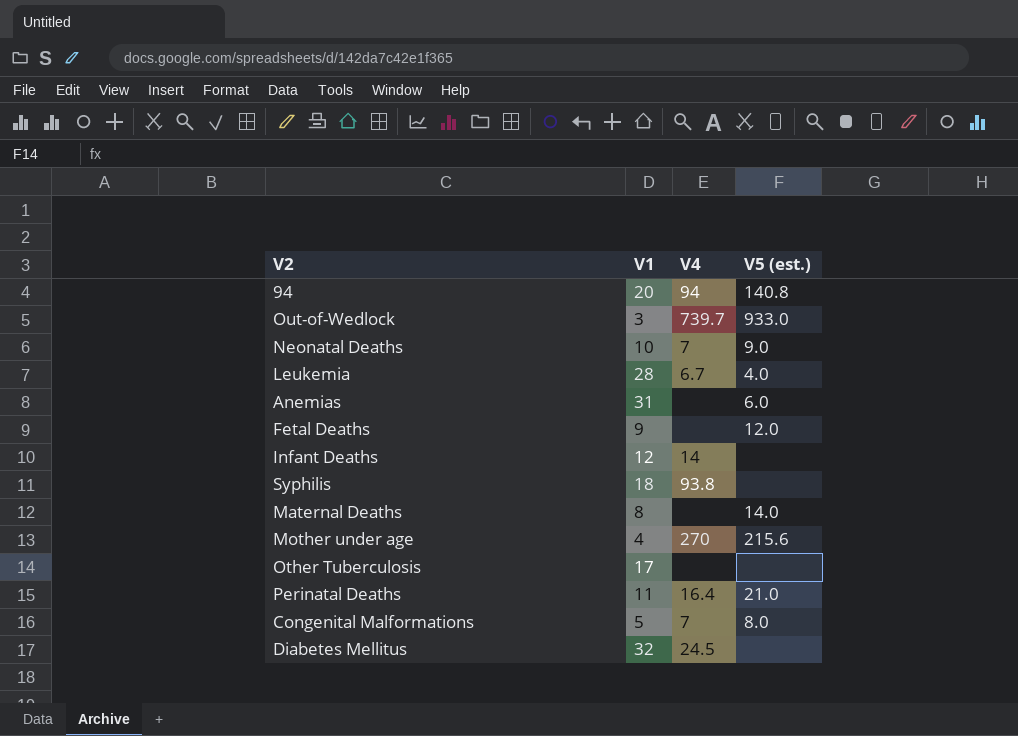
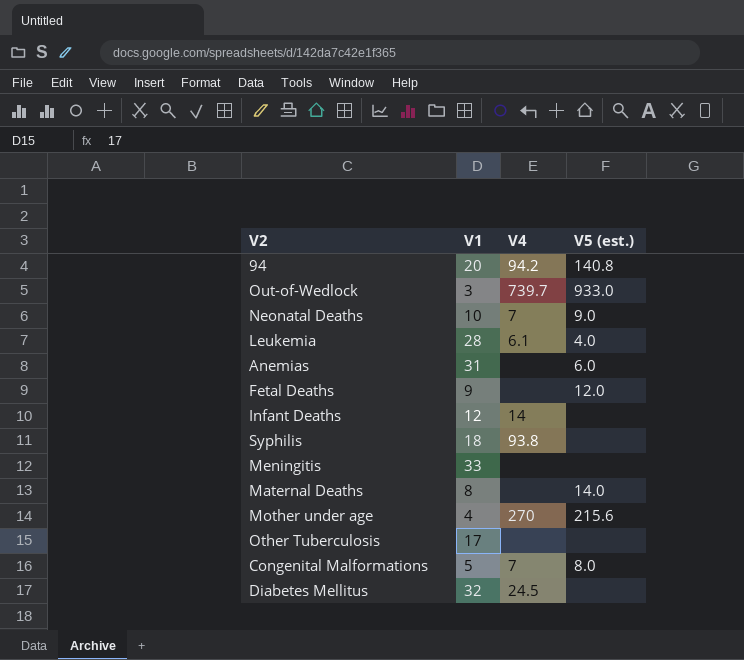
row Perinatal Deaths: 11 | 16.4 | 21.0 -> none
94 | V4: 94 -> 94.2
Leukemia | V4: 6.7 -> 6.1
row Meningitis: none -> 33 | none | none

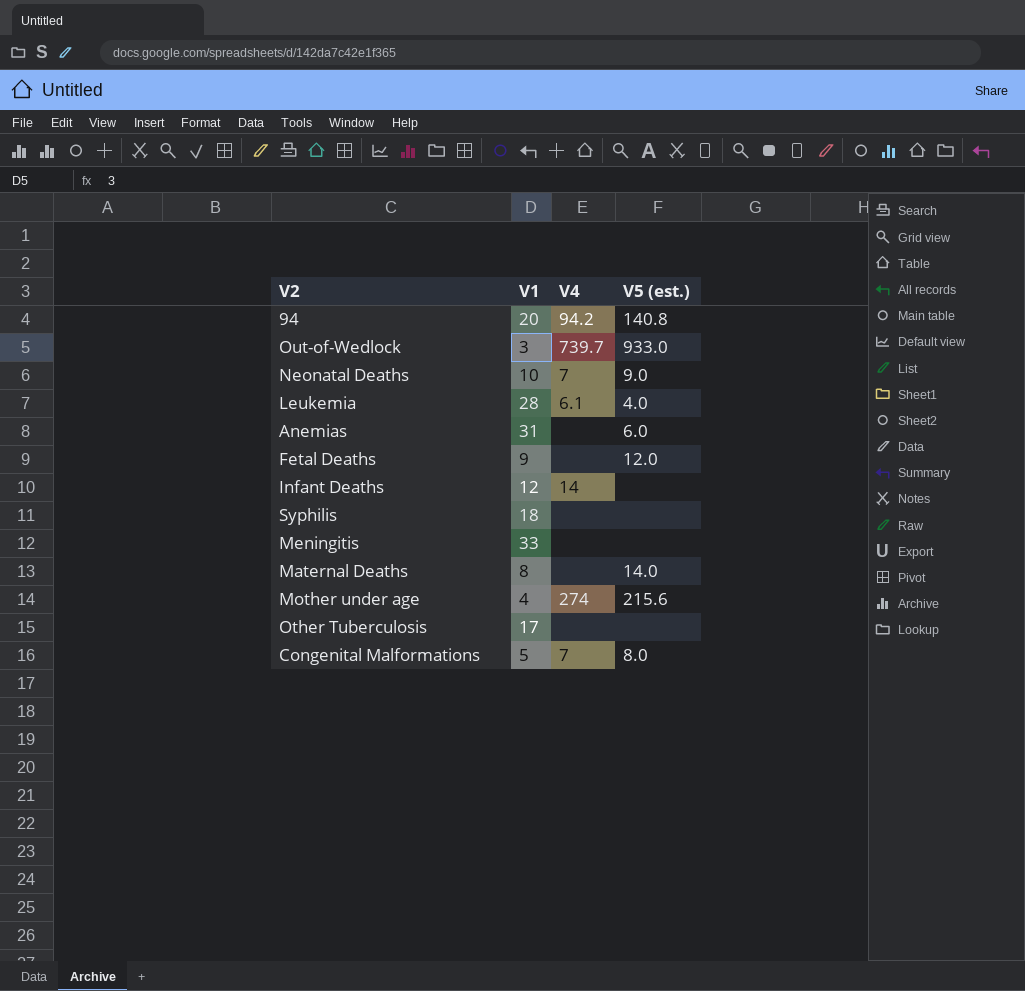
row Diabetes Mellitus: 32 | 24.5 | none -> none
Syphilis | V4: 93.8 -> none
Mother under age | V4: 270 -> 274

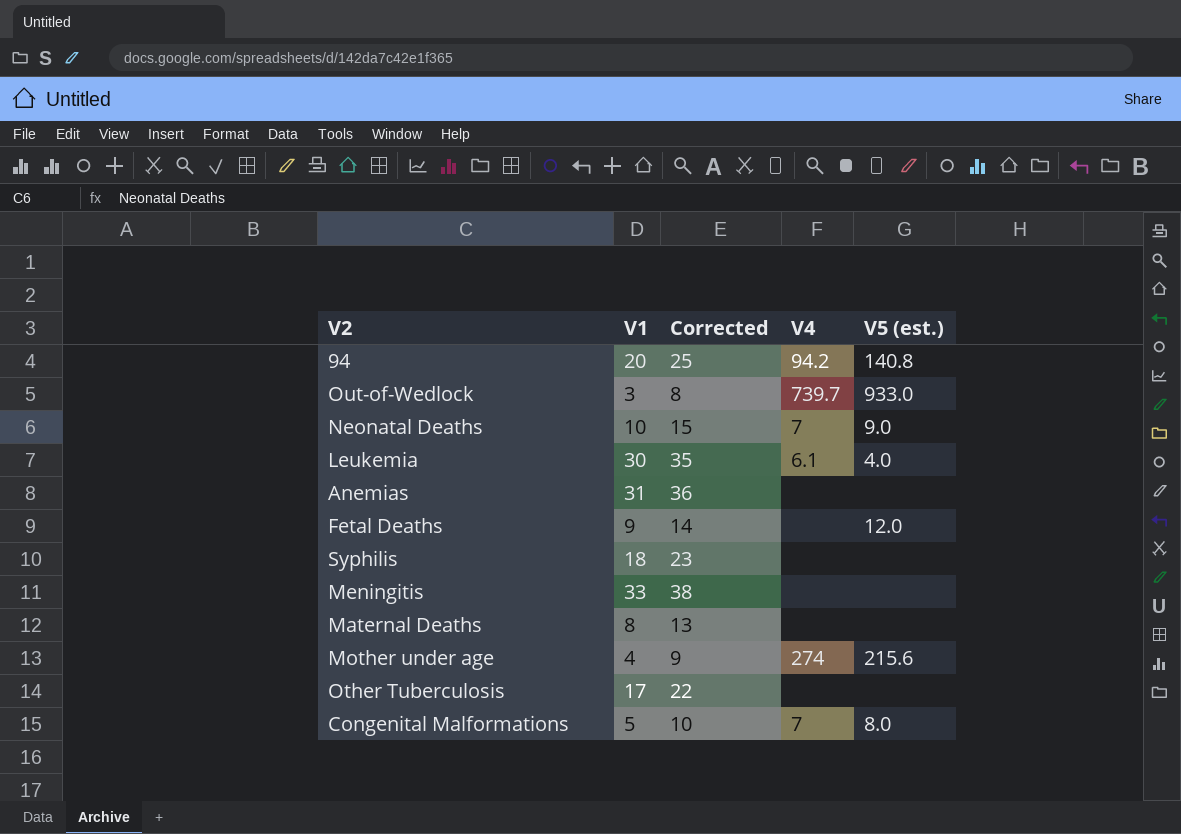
column Corrected | formula: none -> [V1] + 5
row Infant Deaths: 12 | 14 | none -> none
Leukemia | V1: 28 -> 30
Anemias | V5 (est.): 6.0 -> none
Maternal Deaths | V5 (est.): 14.0 -> none

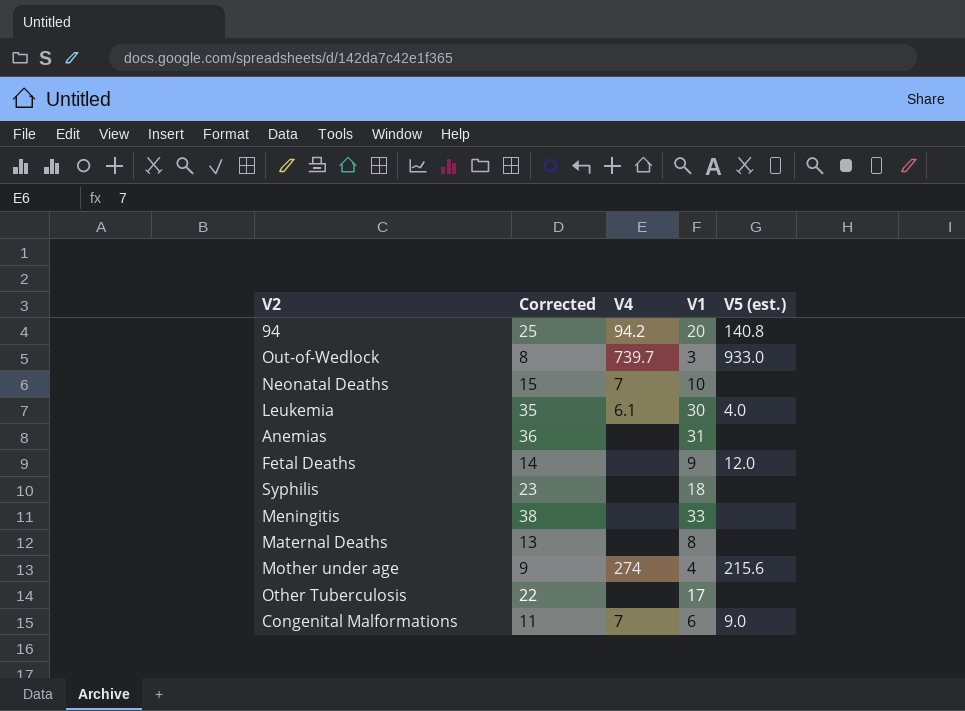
column V1 | position: 2 -> 4
Neonatal Deaths | V5 (est.): 9.0 -> none
Congenital Malformations | Corrected: 10 -> 11
Congenital Malformations | V1: 5 -> 6
Congenital Malformations | V5 (est.): 8.0 -> 9.0

